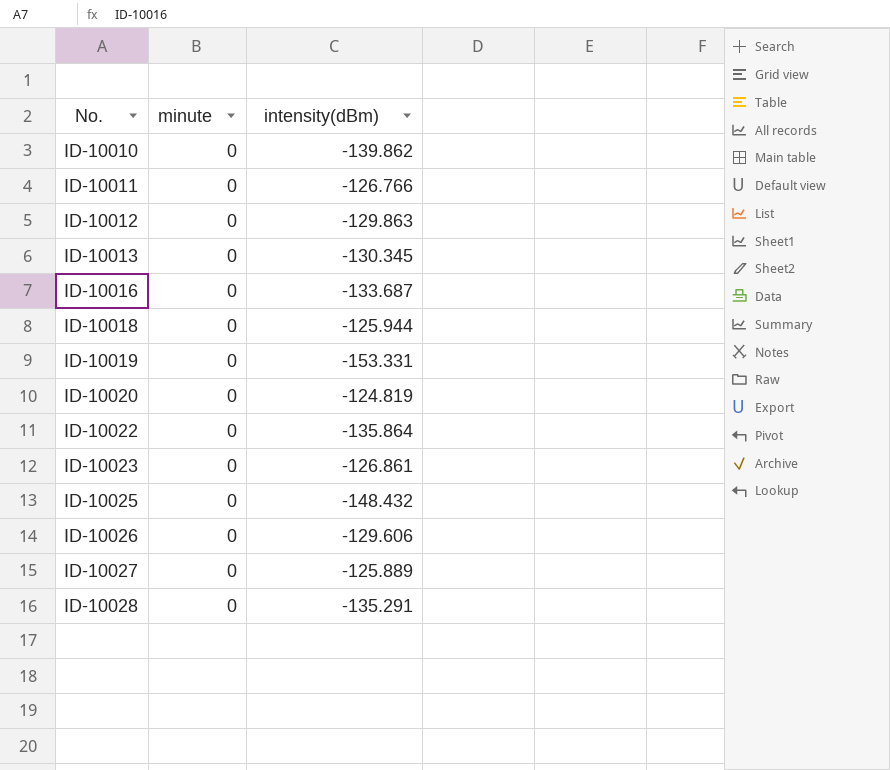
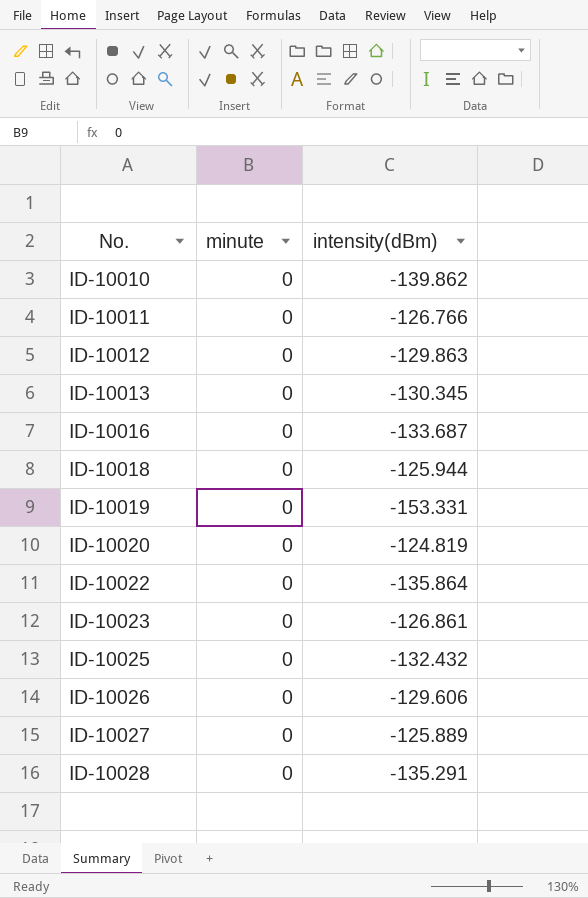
ID-10025 | intensity(dBm): -148.432 -> -132.432

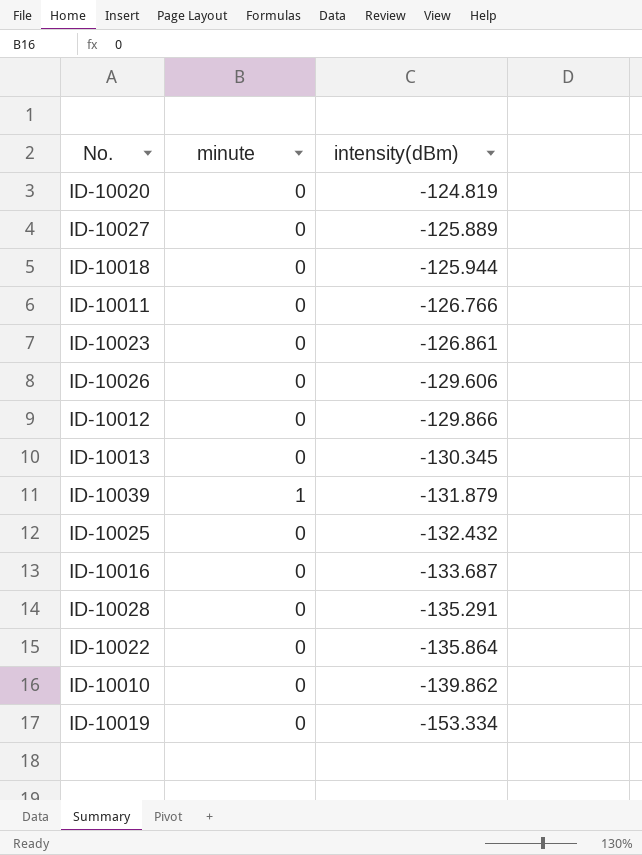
row order: No. ascending -> intensity(dBm) descending
ID-10012 | intensity(dBm): -129.863 -> -129.866
row ID-10039: none -> 1 | -131.879
ID-10019 | intensity(dBm): -153.331 -> -153.334

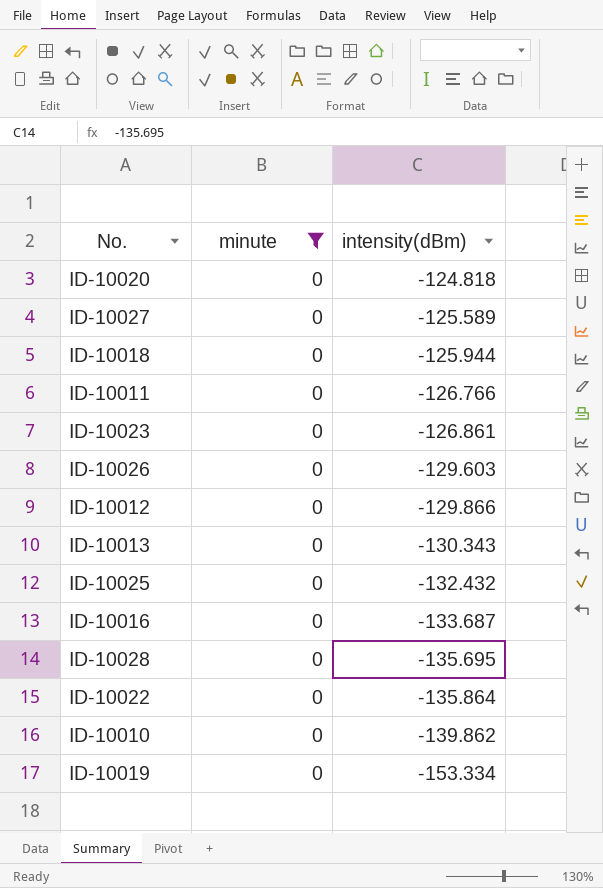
filter: none -> minute = 0
ID-10020 | intensity(dBm): -124.819 -> -124.818
ID-10027 | intensity(dBm): -125.889 -> -125.589
ID-10026 | intensity(dBm): -129.606 -> -129.603
ID-10013 | intensity(dBm): -130.345 -> -130.343
ID-10028 | intensity(dBm): -135.291 -> -135.695

